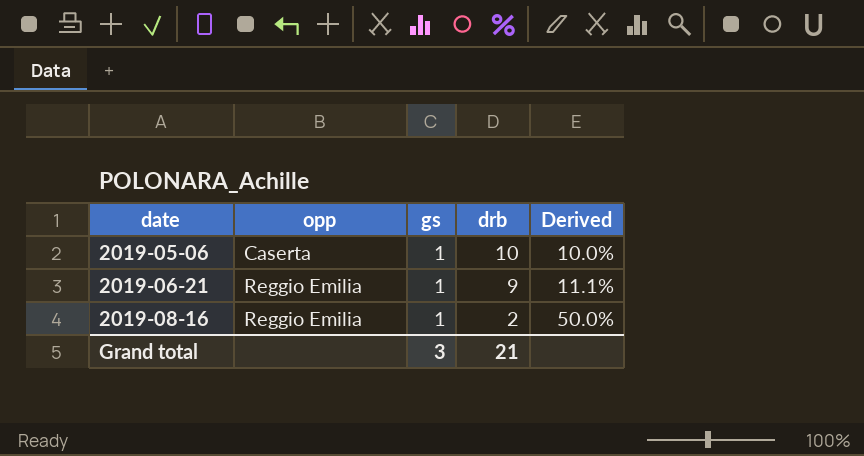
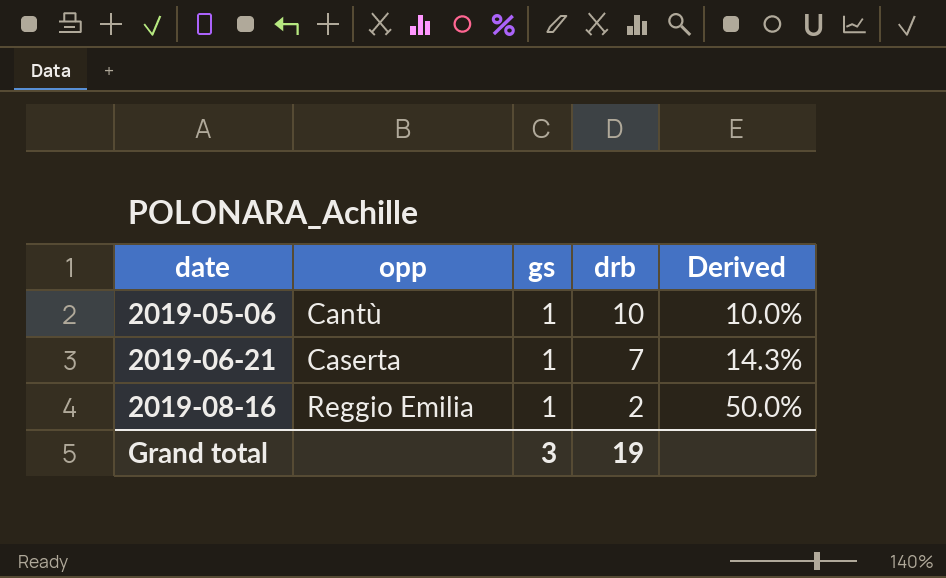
2019-05-06 | opp: Caserta -> Cantù
2019-06-21 | opp: Reggio Emilia -> Caserta
2019-06-21 | drb: 9 -> 7
2019-06-21 | Derived: 11.1% -> 14.3%
Grand total | drb: 21 -> 19

